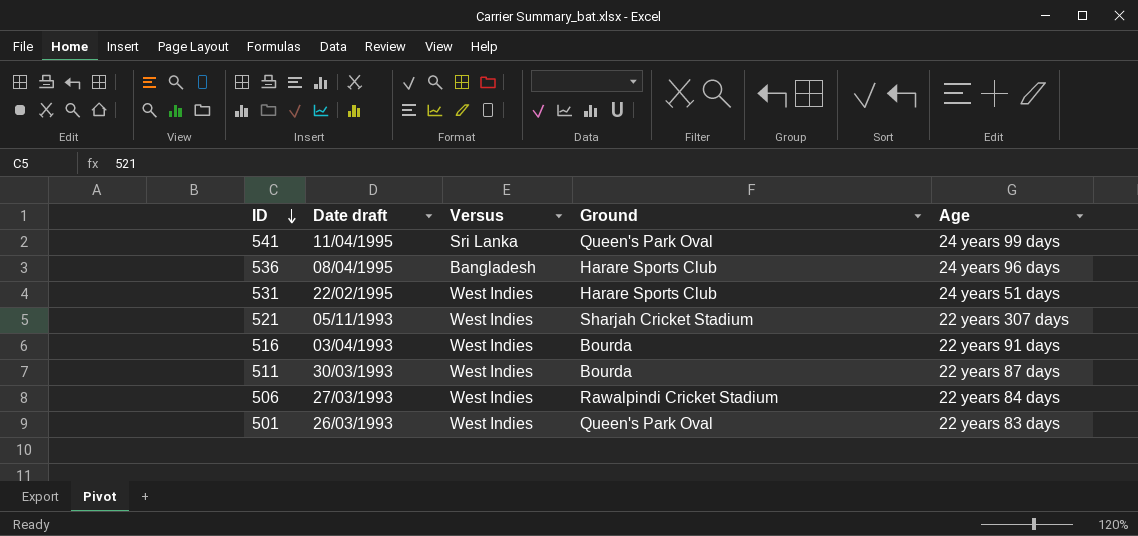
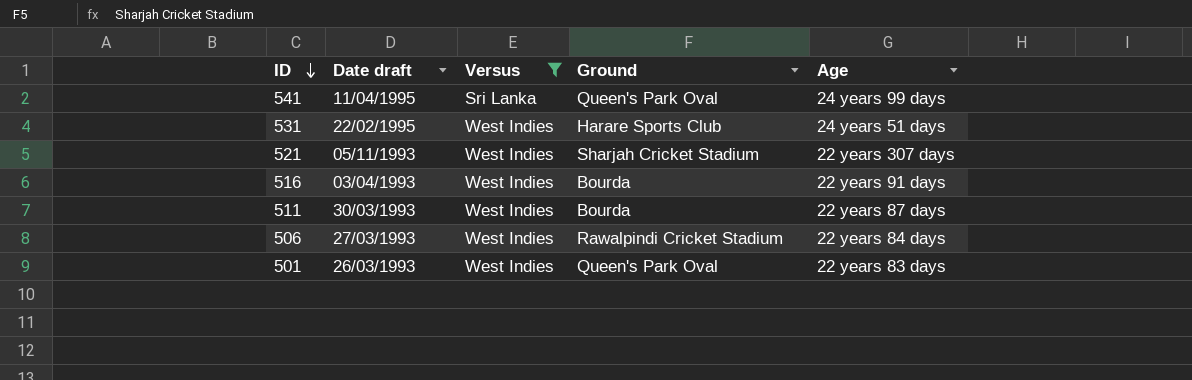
filter: none -> Versus != Bangladesh

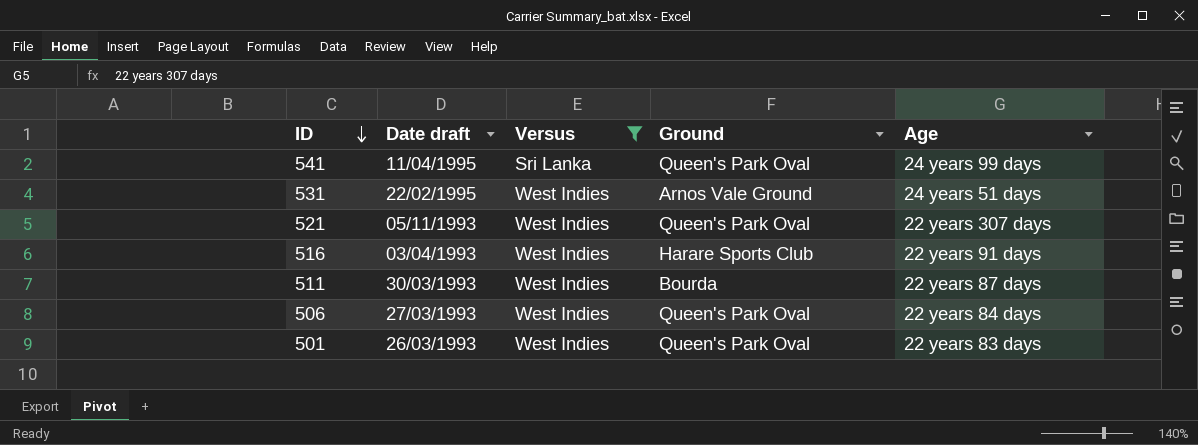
531 | Ground: Harare Sports Club -> Arnos Vale Ground
521 | Ground: Sharjah Cricket Stadium -> Queen's Park Oval
516 | Ground: Bourda -> Harare Sports Club
506 | Ground: Rawalpindi Cricket Stadium -> Queen's Park Oval

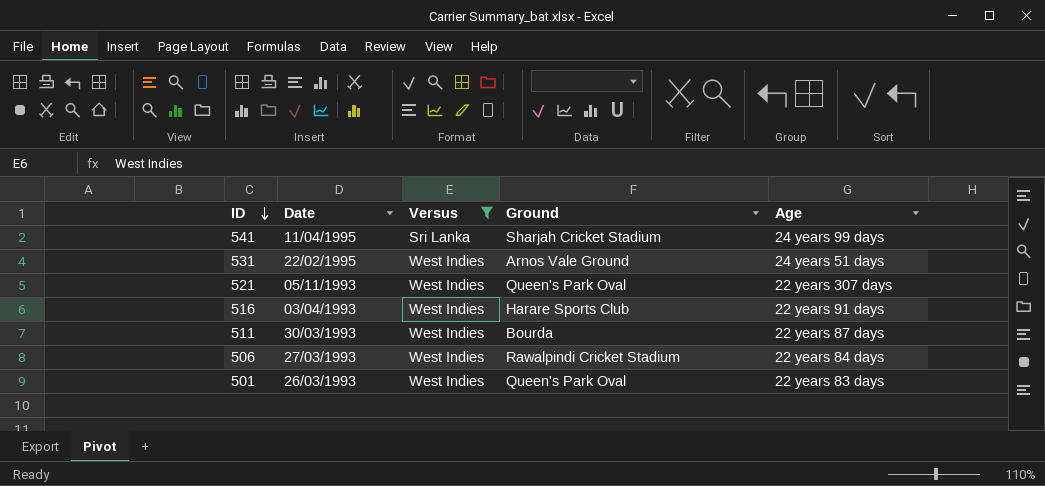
column name: Date draft -> Date
541 | Ground: Queen's Park Oval -> Sharjah Cricket Stadium
506 | Ground: Queen's Park Oval -> Rawalpindi Cricket Stadium

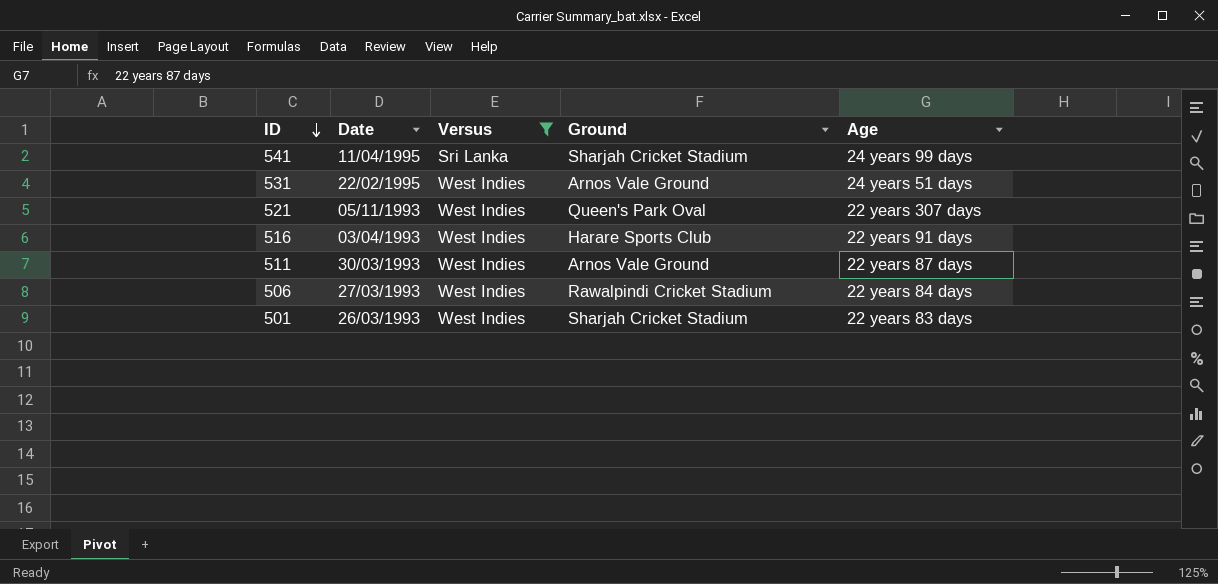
511 | Ground: Bourda -> Arnos Vale Ground
501 | Ground: Queen's Park Oval -> Sharjah Cricket Stadium

